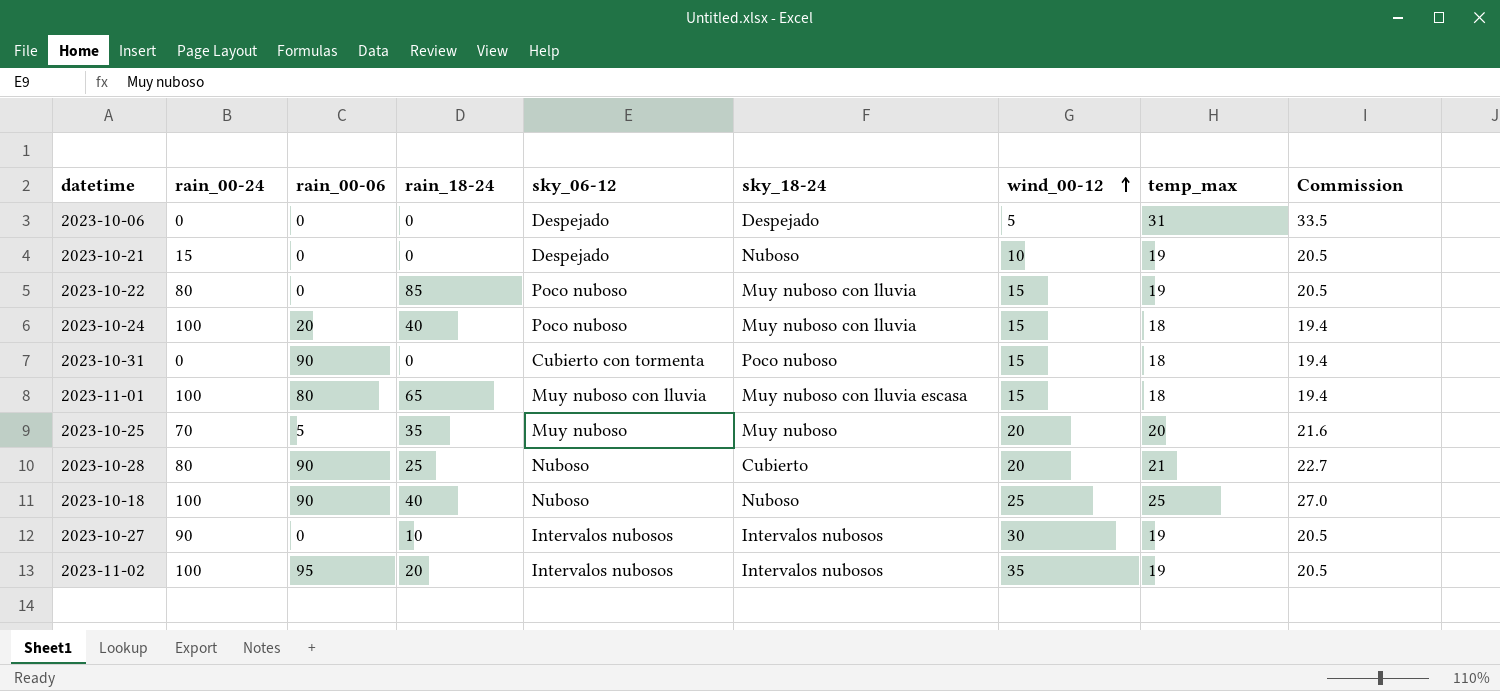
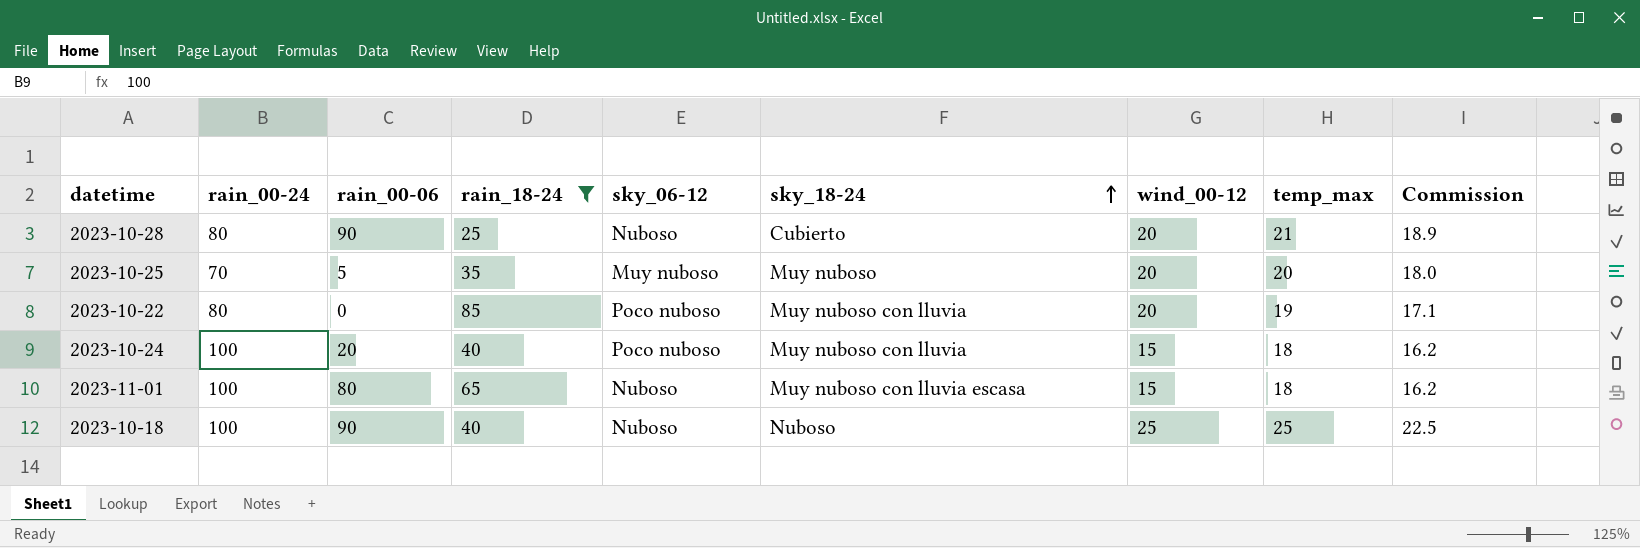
filter: none -> rain_18-24 >= 25
row order: wind_00-12 ascending -> sky_18-24 ascending
column Commission | formula: [temp_max] * 1.08 -> [temp_max] * 0.9
2023-10-22 | wind_00-12: 15 -> 20
2023-11-01 | sky_06-12: Muy nuboso con lluvia -> Nuboso

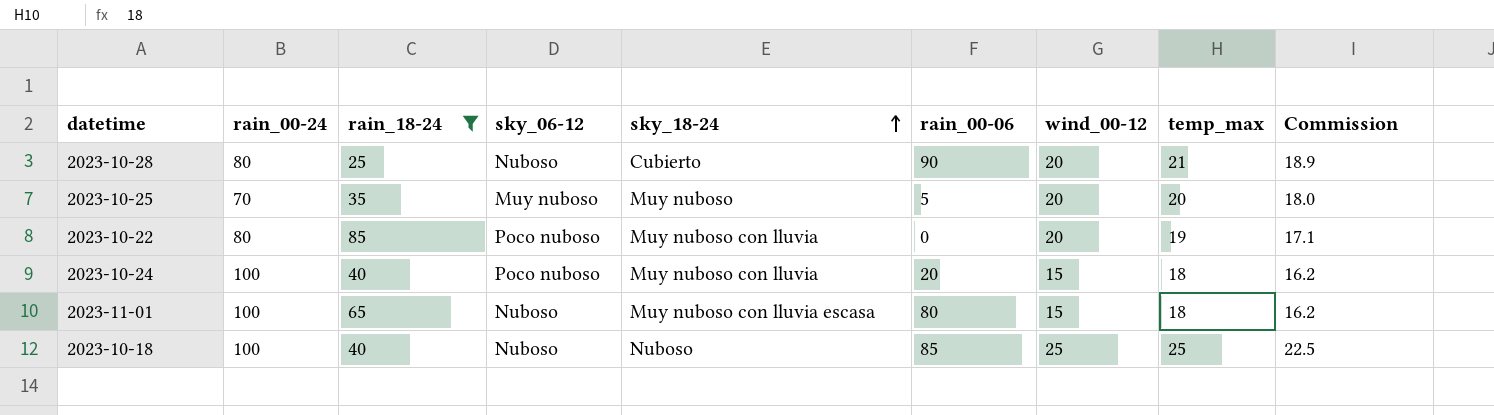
column rain_00-06 | position: 3 -> 6
2023-10-18 | rain_00-06: 90 -> 85

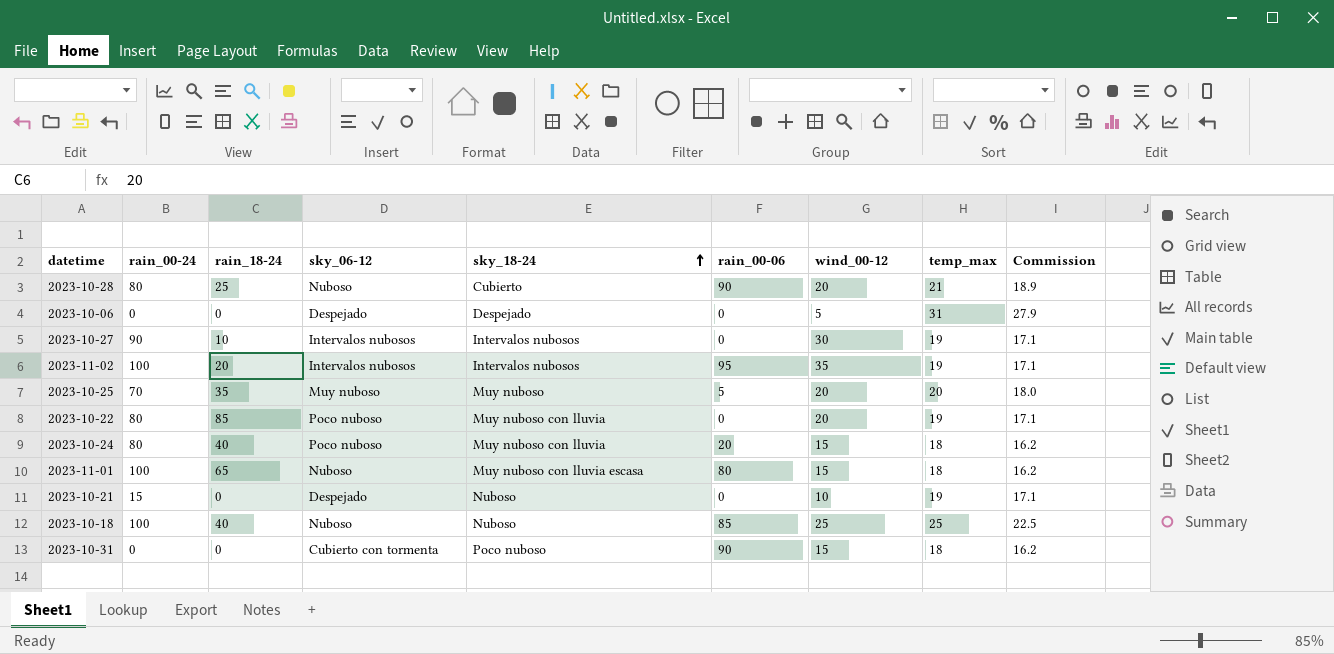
filter: rain_18-24 >= 25 -> none
2023-10-24 | rain_00-24: 100 -> 80

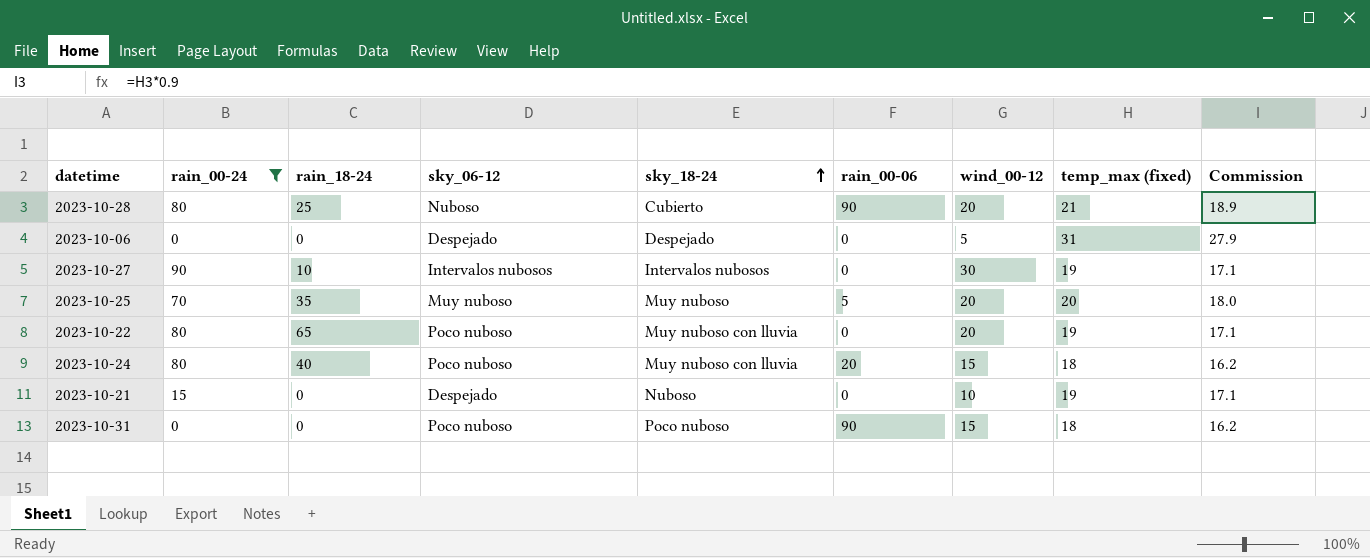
filter: none -> rain_00-24 != 100
column name: temp_max -> temp_max (fixed)
2023-10-22 | rain_18-24: 85 -> 65
2023-10-31 | sky_06-12: Cubierto con tormenta -> Poco nuboso

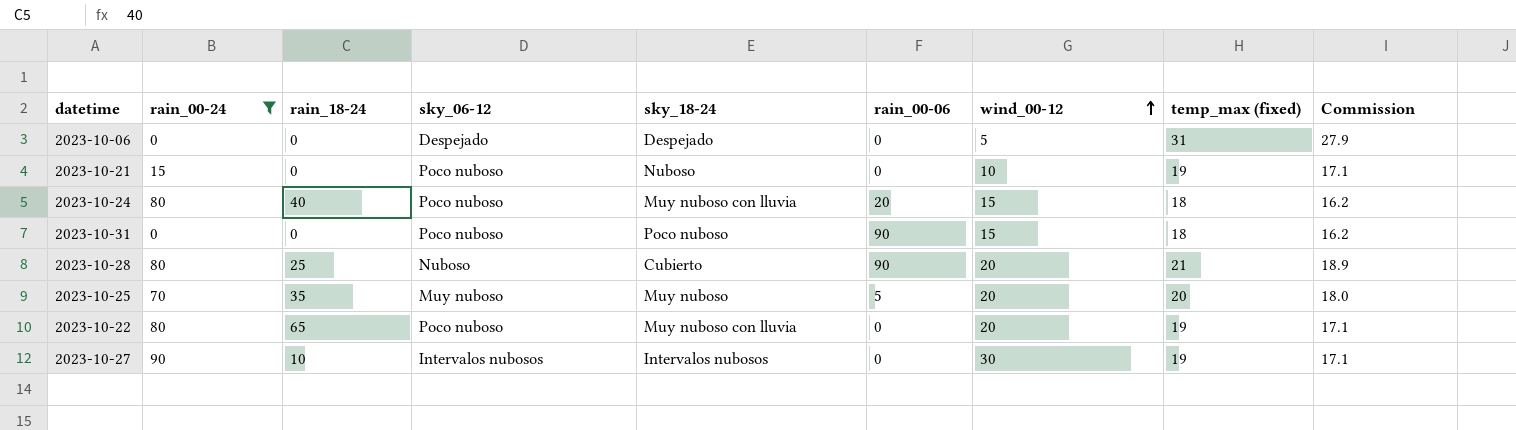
row order: sky_18-24 ascending -> wind_00-12 ascending
2023-10-21 | sky_06-12: Despejado -> Poco nuboso

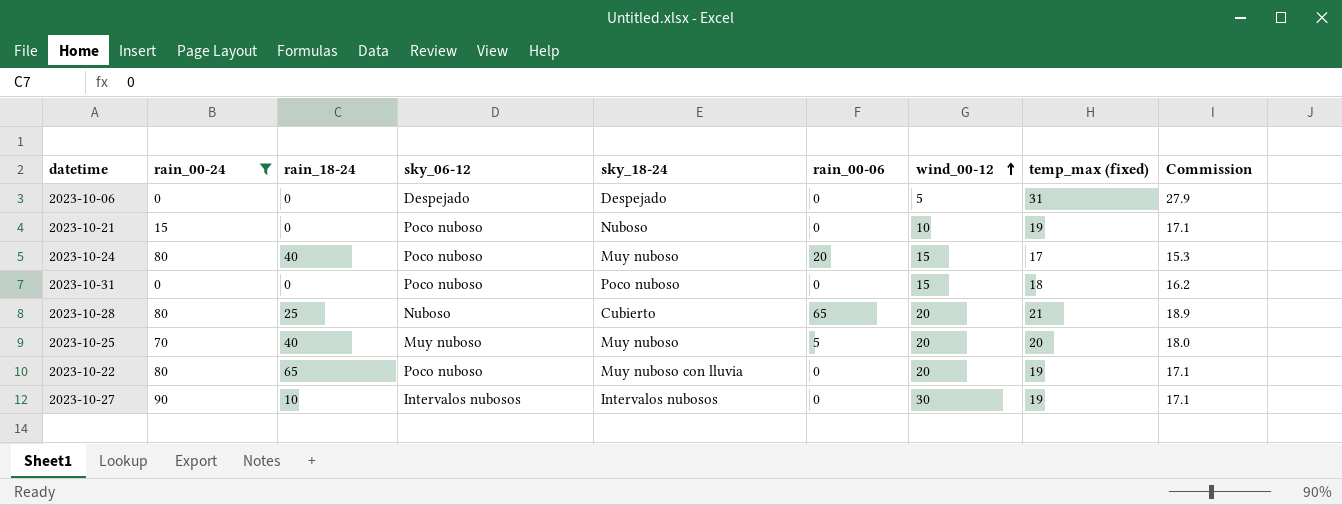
2023-10-24 | sky_18-24: Muy nuboso con lluvia -> Muy nuboso
2023-10-24 | temp_max (fixed): 18 -> 17
2023-10-24 | Commission: 16.2 -> 15.3
2023-10-31 | rain_00-06: 90 -> 0
2023-10-28 | rain_00-06: 90 -> 65
2023-10-25 | rain_18-24: 35 -> 40

